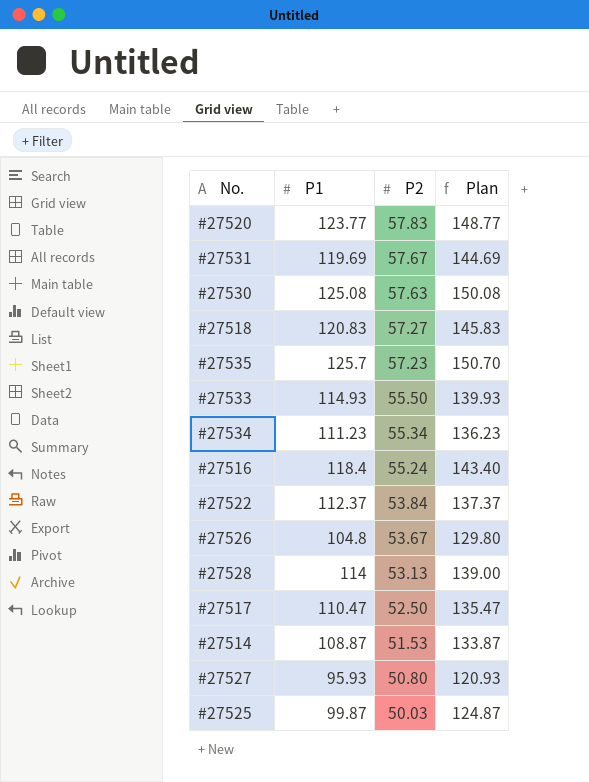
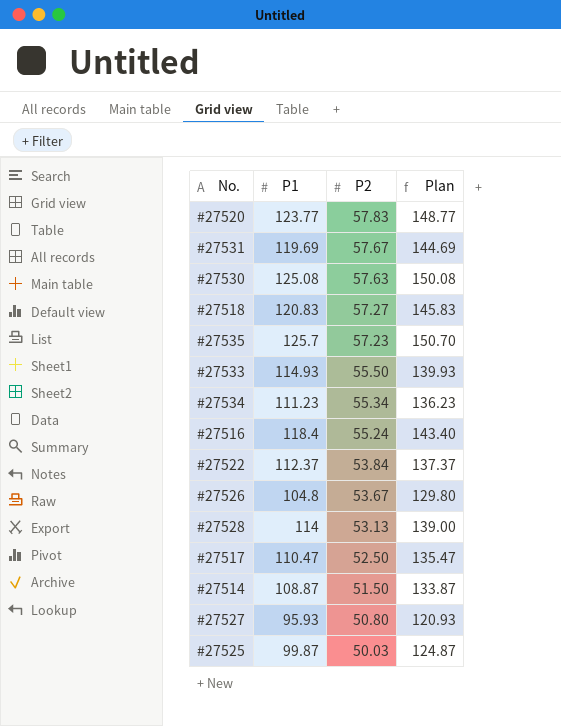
#27514 | P2: 51.53 -> 51.50

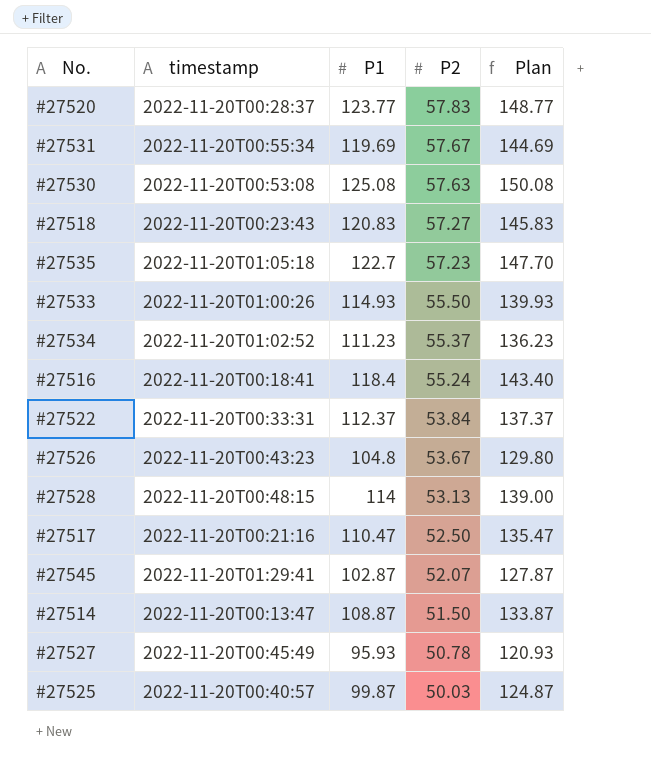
column timestamp | position: none -> 2
#27535 | P1: 125.7 -> 122.7
#27535 | Plan: 150.70 -> 147.70
#27534 | P2: 55.34 -> 55.37
row #27545: none -> 2022-11-20T01:29:41 | 102.87 | 52.07 | 127.87
#27527 | P2: 50.80 -> 50.78

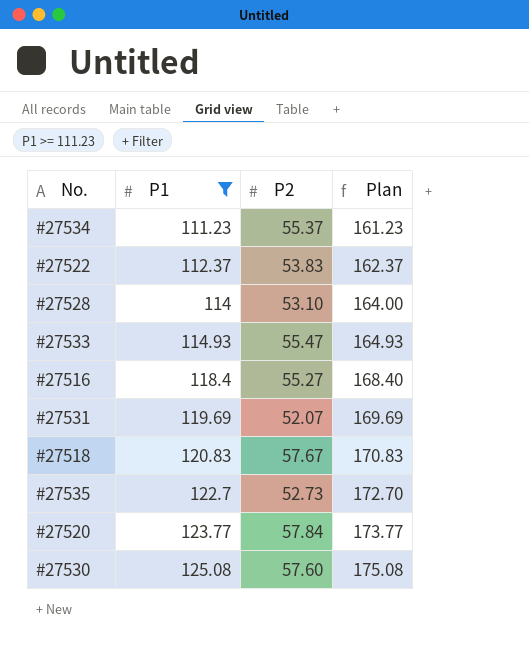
filter: none -> P1 >= 111.23
row order: P2 descending -> P1 ascending
column timestamp | position: 2 -> none
column Plan | formula: [P1] + 25 -> [P1] + 50
#27522 | P2: 53.84 -> 53.83
#27528 | P2: 53.13 -> 53.10
#27533 | P2: 55.50 -> 55.47
#27516 | P2: 55.24 -> 55.27
#27531 | P2: 57.67 -> 52.07
#27518 | P2: 57.27 -> 57.67
#27535 | P2: 57.23 -> 52.73
#27520 | P2: 57.83 -> 57.84
#27530 | P2: 57.63 -> 57.60

